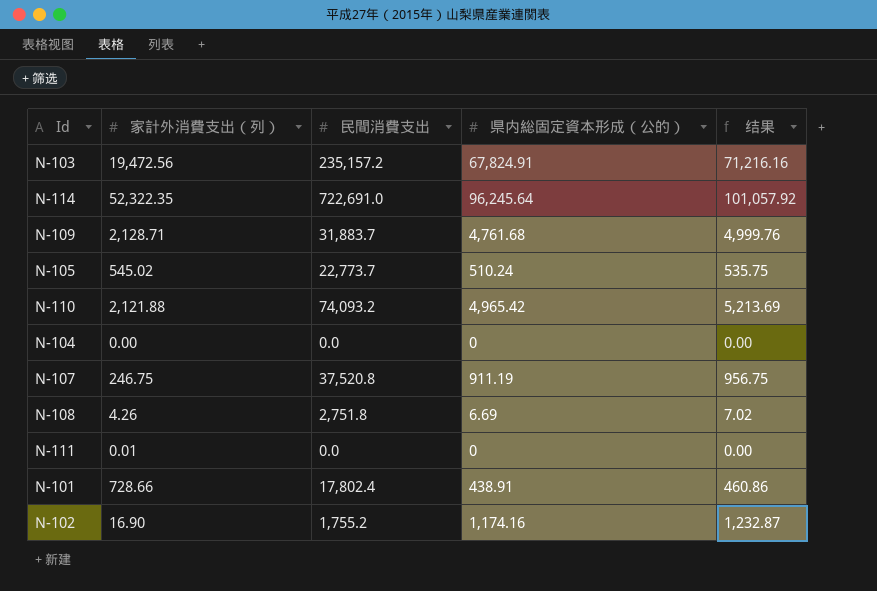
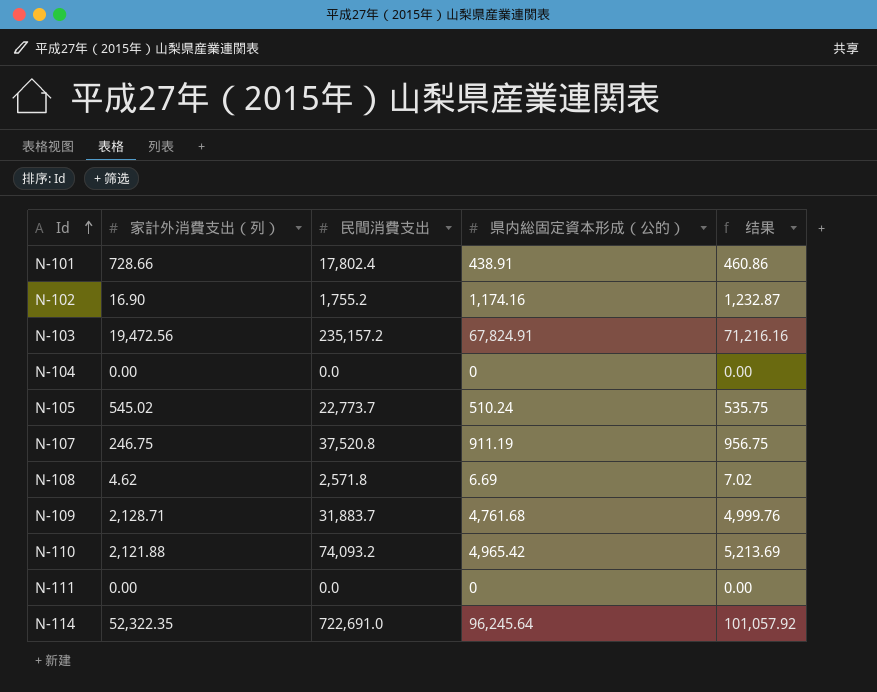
row order: none -> Id ascending
N-108 | 家計外消費支出（列）: 4.26 -> 4.62
N-108 | 民間消費支出: 2,751.8 -> 2,571.8
N-111 | 家計外消費支出（列）: 0.01 -> 0.00

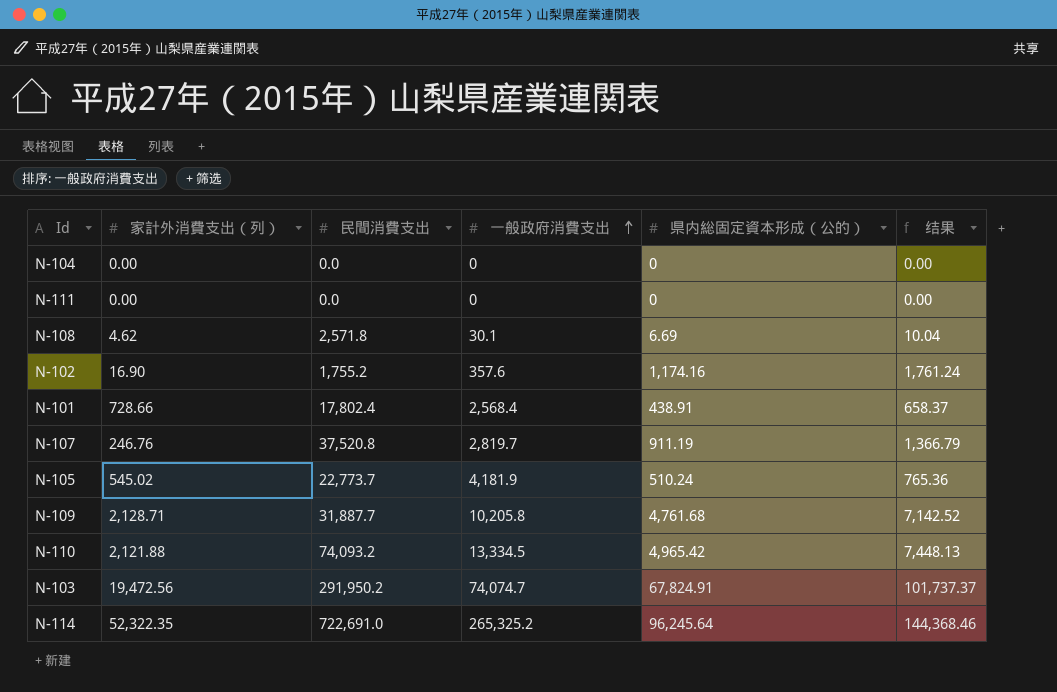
row order: Id ascending -> 一般政府消費支出 ascending
column 一般政府消費支出 | position: none -> 4
column 结果 | formula: [県内総固定資本形成（公的）] * 1.05 -> [県内総固定資本形成（公的）] * 1.5
N-107 | 家計外消費支出（列）: 246.75 -> 246.76
N-109 | 民間消費支出: 31,883.7 -> 31,887.7
N-103 | 民間消費支出: 235,157.2 -> 291,950.2

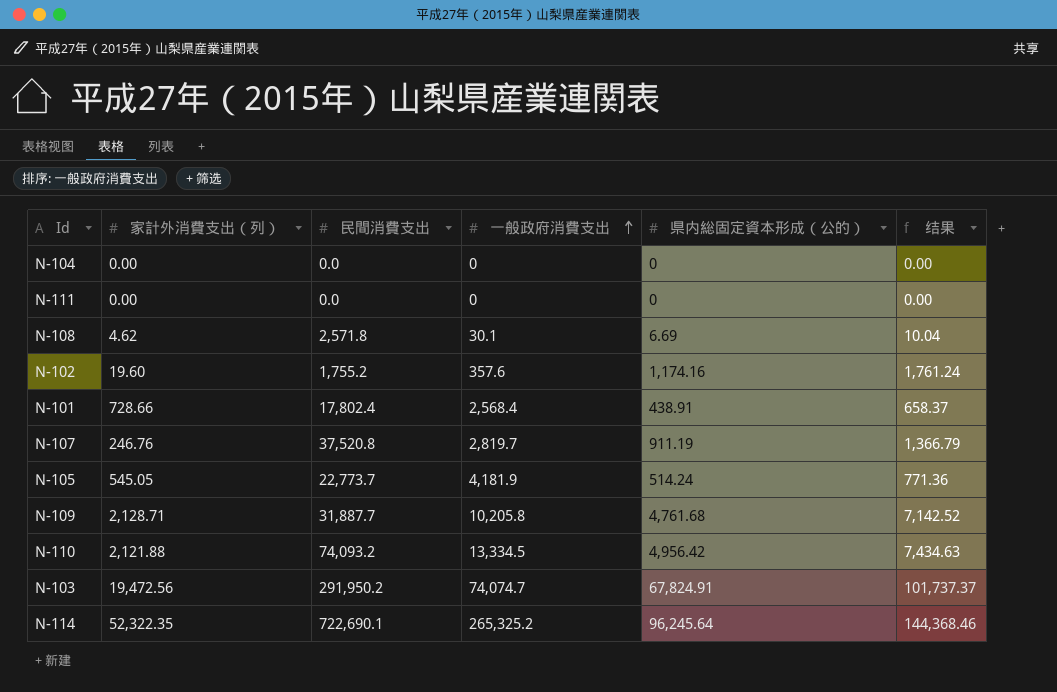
N-102 | 家計外消費支出（列）: 16.90 -> 19.60
N-105 | 家計外消費支出（列）: 545.02 -> 545.05
N-105 | 県内総固定資本形成（公的）: 510.24 -> 514.24
N-105 | 结果: 765.36 -> 771.36
N-110 | 県内総固定資本形成（公的）: 4,965.42 -> 4,956.42
N-110 | 结果: 7,448.13 -> 7,434.63
N-114 | 民間消費支出: 722,691.0 -> 722,690.1

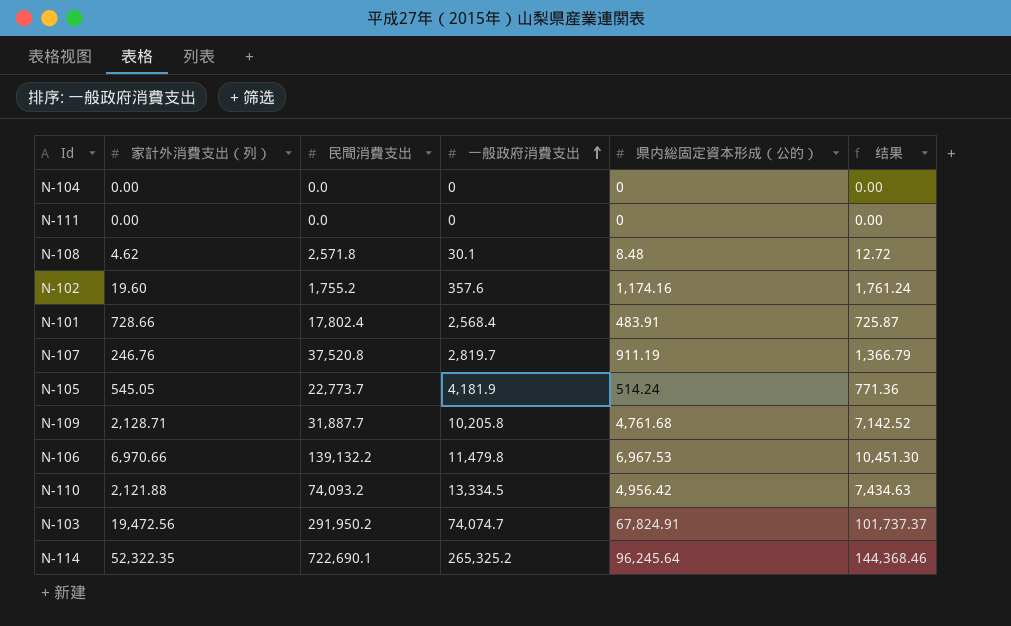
N-108 | 県内総固定資本形成（公的）: 6.69 -> 8.48
N-108 | 结果: 10.04 -> 12.72
N-101 | 県内総固定資本形成（公的）: 438.91 -> 483.91
N-101 | 结果: 658.37 -> 725.87
row N-106: none -> 6,970.66 | 139,132.2 | 11,479.8 | 6,967.53 | 10,451.30

